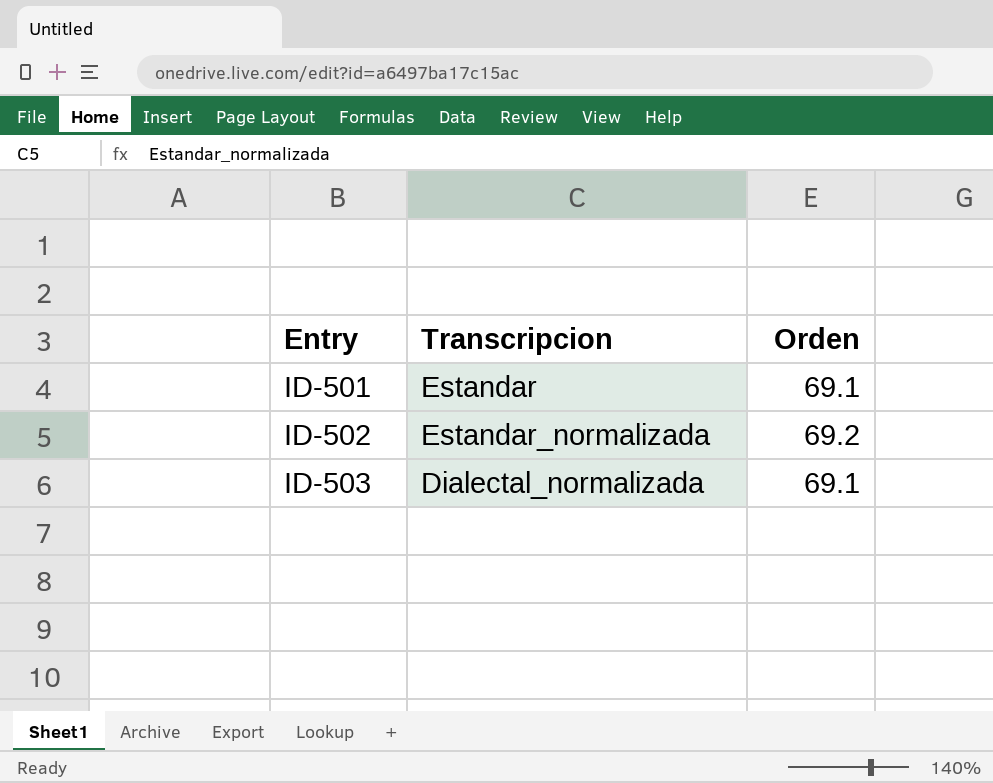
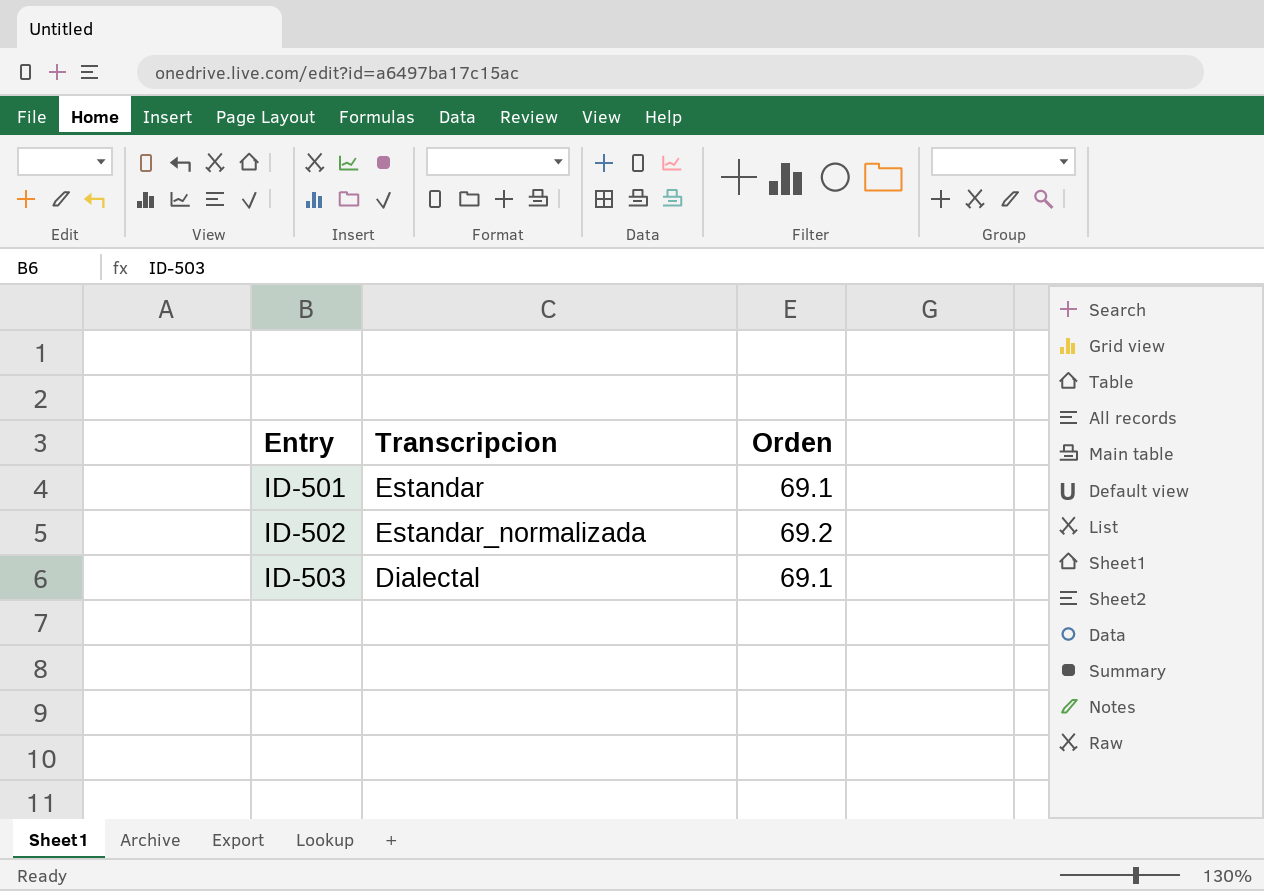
ID-503 | Transcripcion: Dialectal_normalizada -> Dialectal

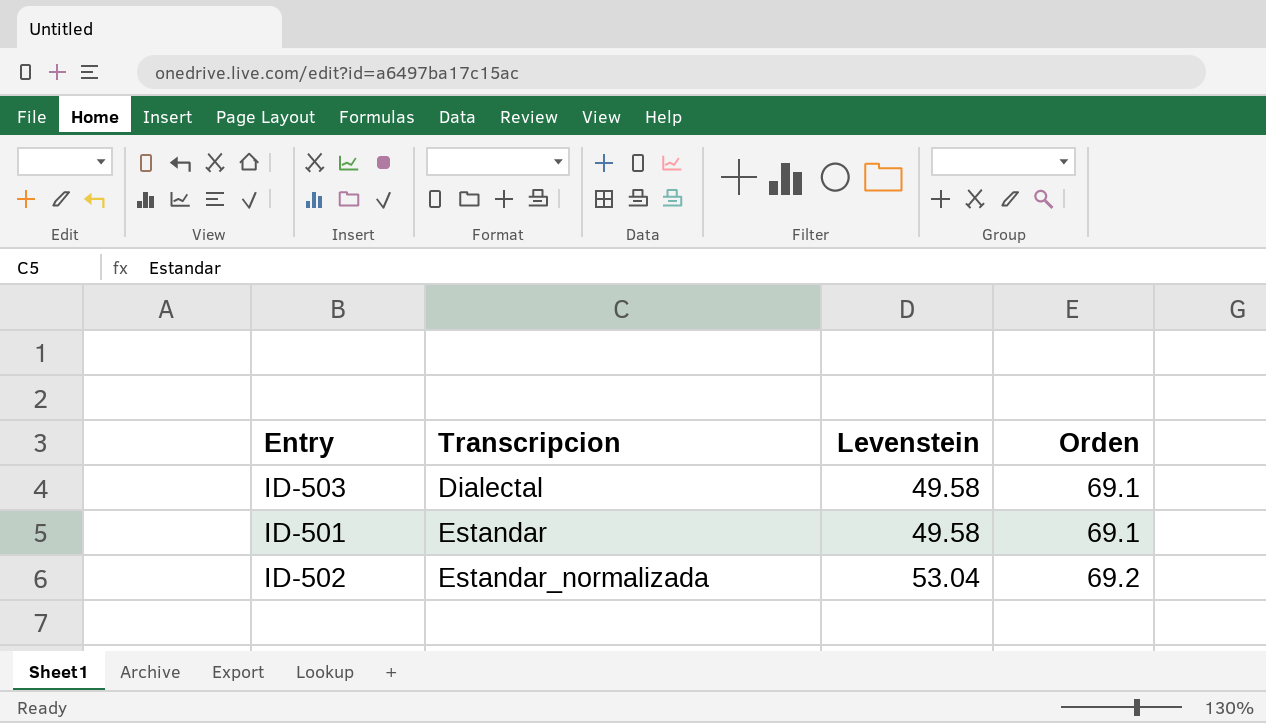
row order: Entry ascending -> Transcripcion ascending
column Levenstein | position: none -> 3

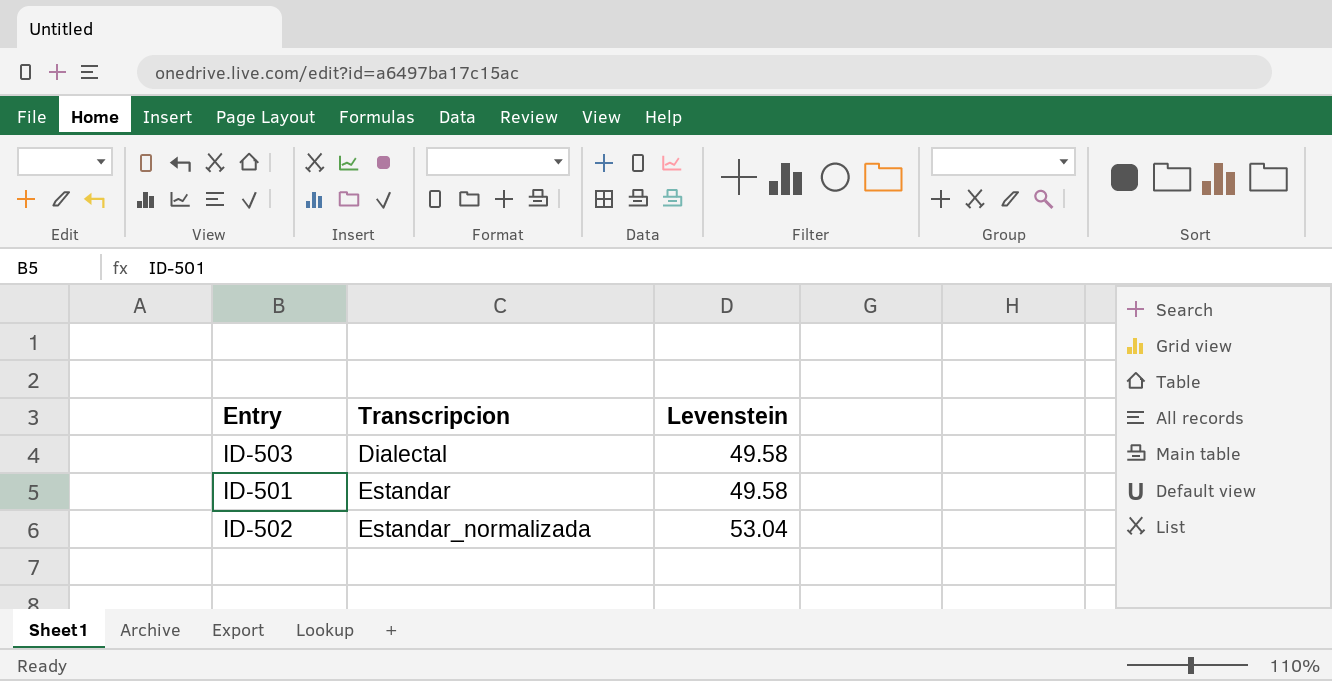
column Orden | position: 4 -> none

